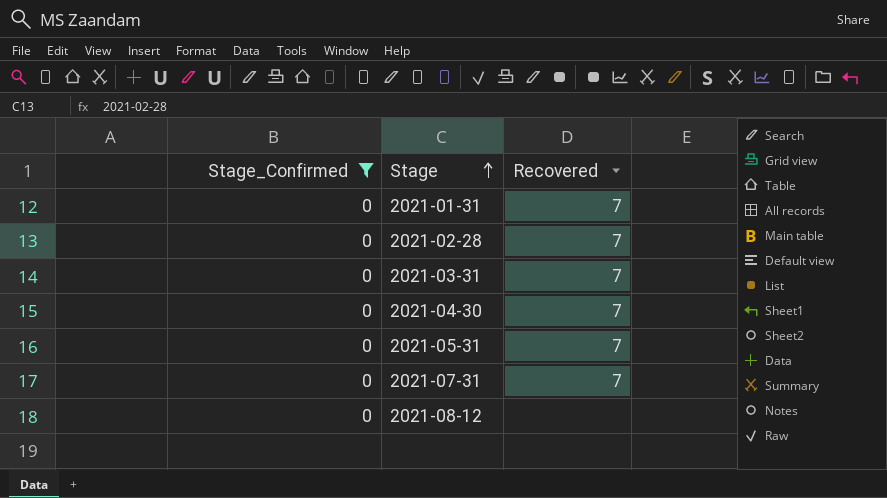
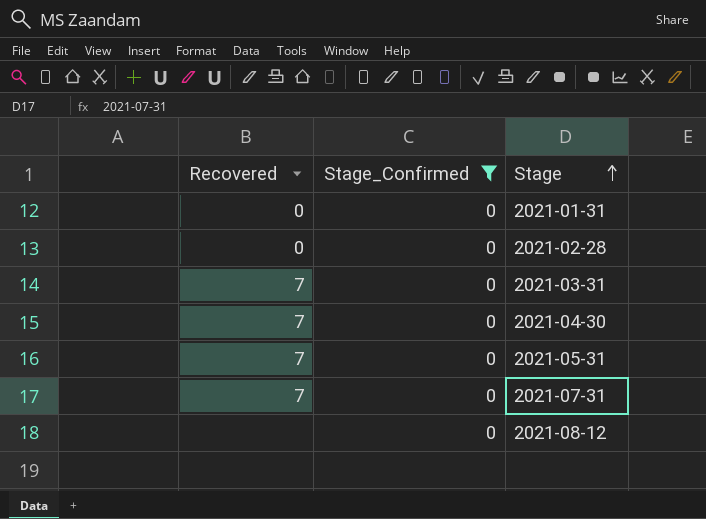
column Recovered | position: 3 -> 1
2021-01-31 | Recovered: 7 -> 0
2021-02-28 | Recovered: 7 -> 0

